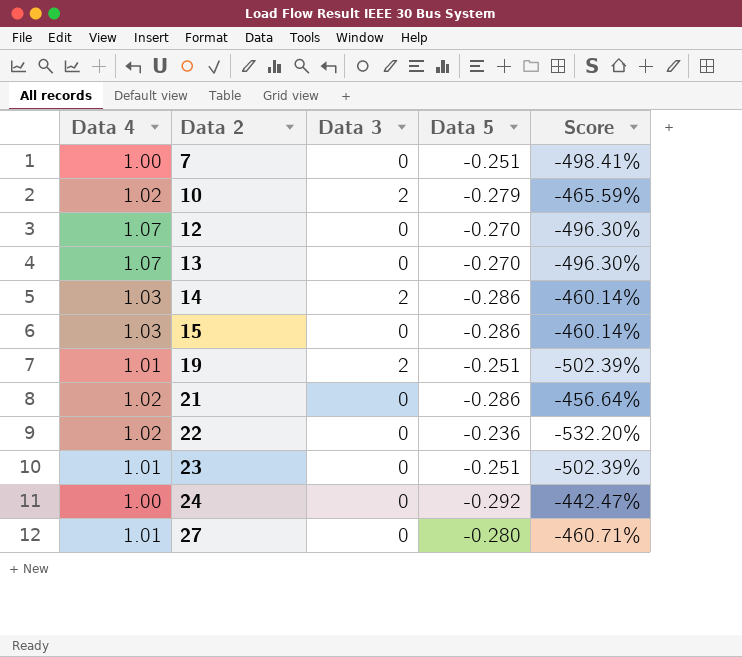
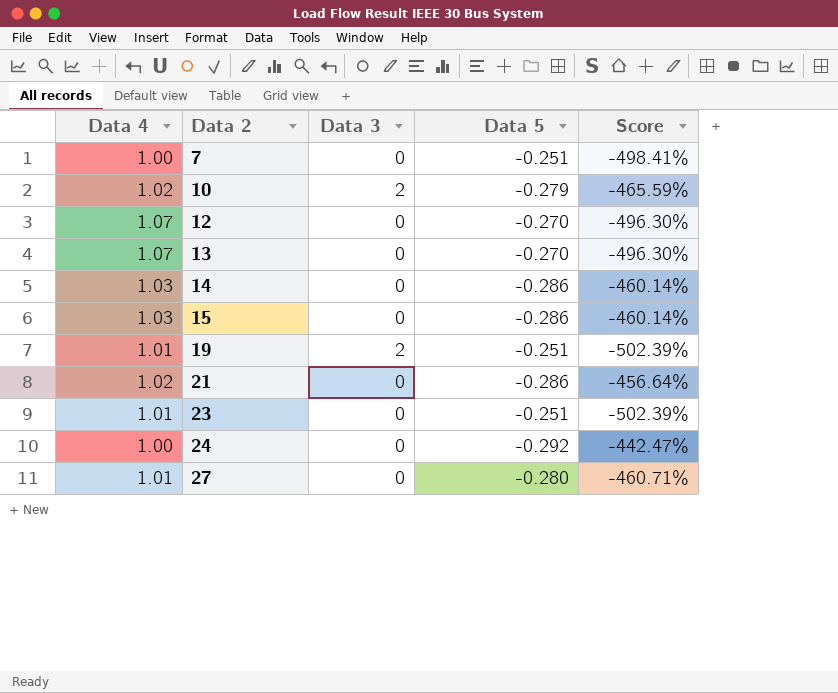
row 22: 1.02 | 0 | -0.236 | -532.20% -> none
14 | Data 3: 2 -> 0

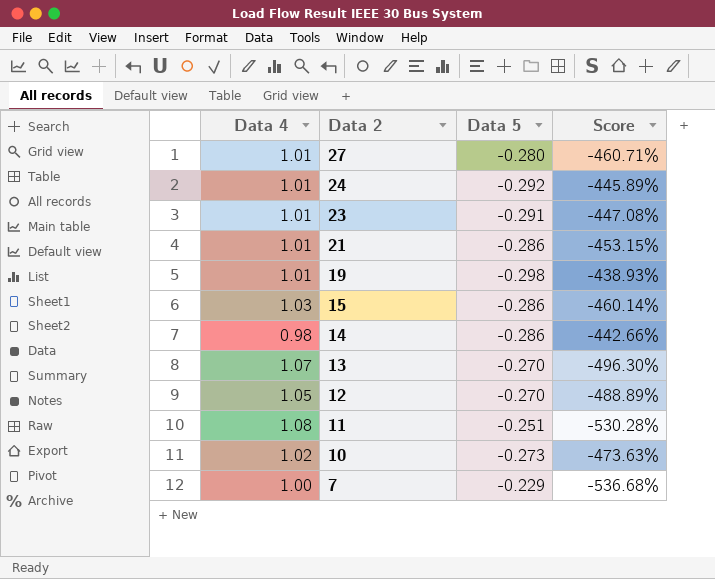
row order: Data 2 ascending -> Data 2 descending
column Data 3 | position: 3 -> none
24 | Data 4: 1.00 -> 1.01
24 | Score: -442.47% -> -445.89%
23 | Data 5: -0.251 -> -0.291
23 | Score: -502.39% -> -447.08%
21 | Data 4: 1.02 -> 1.01
21 | Score: -456.64% -> -453.15%
19 | Data 5: -0.251 -> -0.298
19 | Score: -502.39% -> -438.93%
14 | Data 4: 1.03 -> 0.98
14 | Score: -460.14% -> -442.66%
12 | Data 4: 1.07 -> 1.05
12 | Score: -496.30% -> -488.89%
row 11: none -> 1.08 | -0.251 | -530.28%
10 | Data 5: -0.279 -> -0.273
10 | Score: -465.59% -> -473.63%
7 | Data 5: -0.251 -> -0.229
7 | Score: -498.41% -> -536.68%

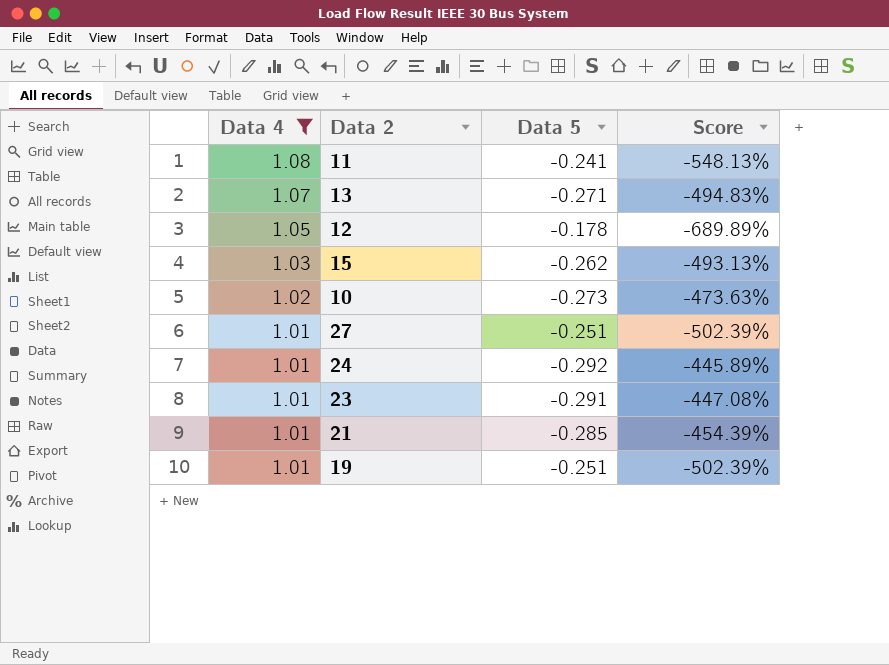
filter: none -> Data 4 >= 1.01
row order: Data 2 descending -> Data 4 descending
11 | Data 5: -0.251 -> -0.241
11 | Score: -530.28% -> -548.13%
13 | Data 5: -0.270 -> -0.271
13 | Score: -496.30% -> -494.83%
12 | Data 5: -0.270 -> -0.178
12 | Score: -488.89% -> -689.89%
15 | Data 5: -0.286 -> -0.262
15 | Score: -460.14% -> -493.13%
27 | Data 5: -0.280 -> -0.251
27 | Score: -460.71% -> -502.39%
21 | Data 5: -0.286 -> -0.285
21 | Score: -453.15% -> -454.39%
19 | Data 5: -0.298 -> -0.251
19 | Score: -438.93% -> -502.39%

